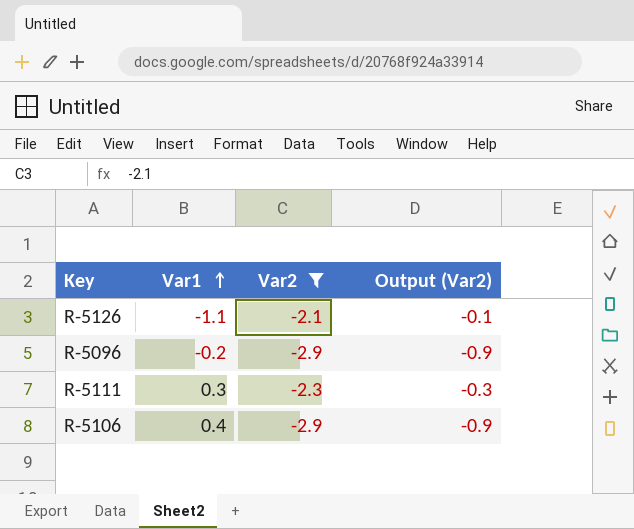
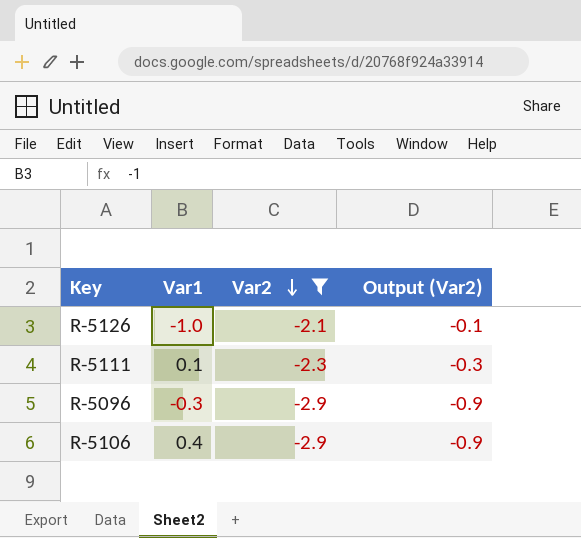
row order: Var1 ascending -> Var2 descending
R-5126 | Var1: -1.1 -> -1.0
R-5111 | Var1: 0.3 -> 0.1
R-5096 | Var1: -0.2 -> -0.3

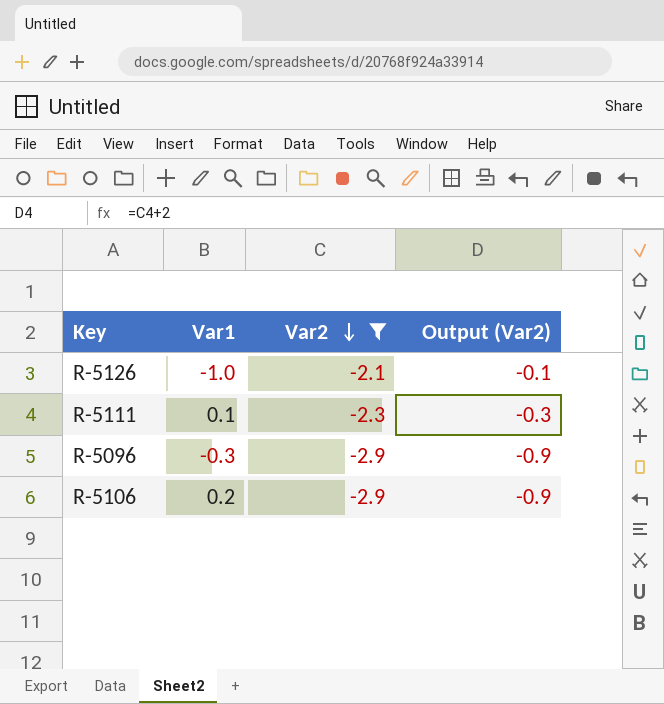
R-5106 | Var1: 0.4 -> 0.2

